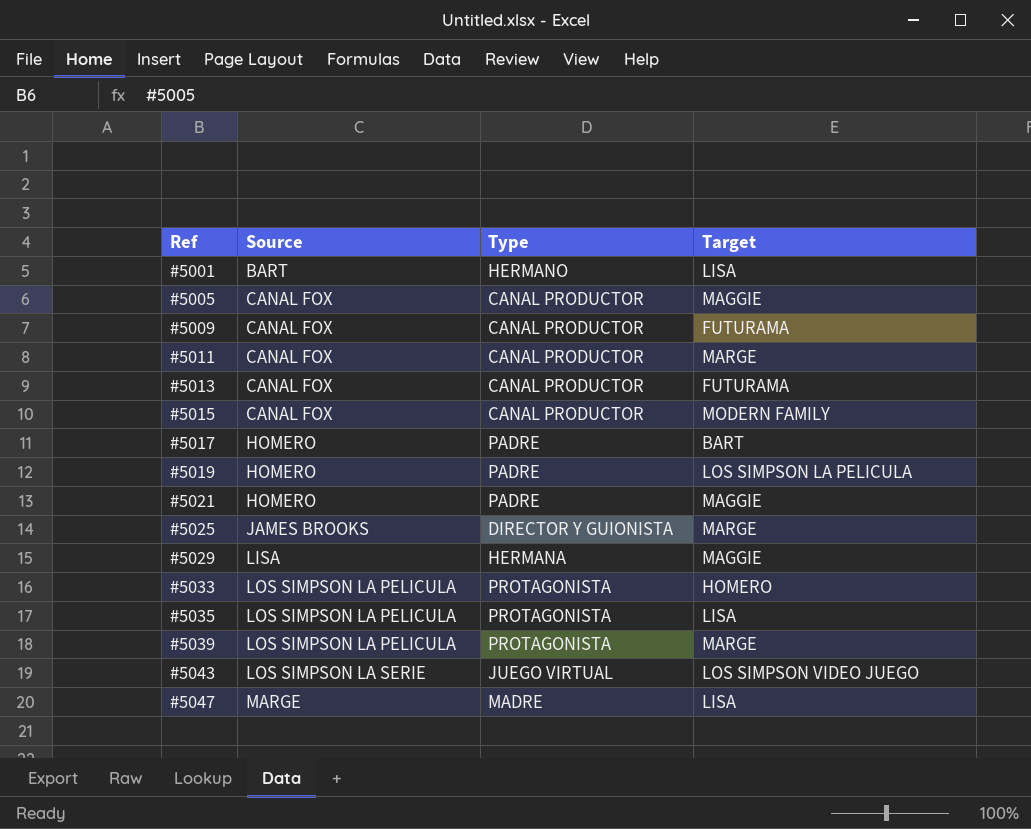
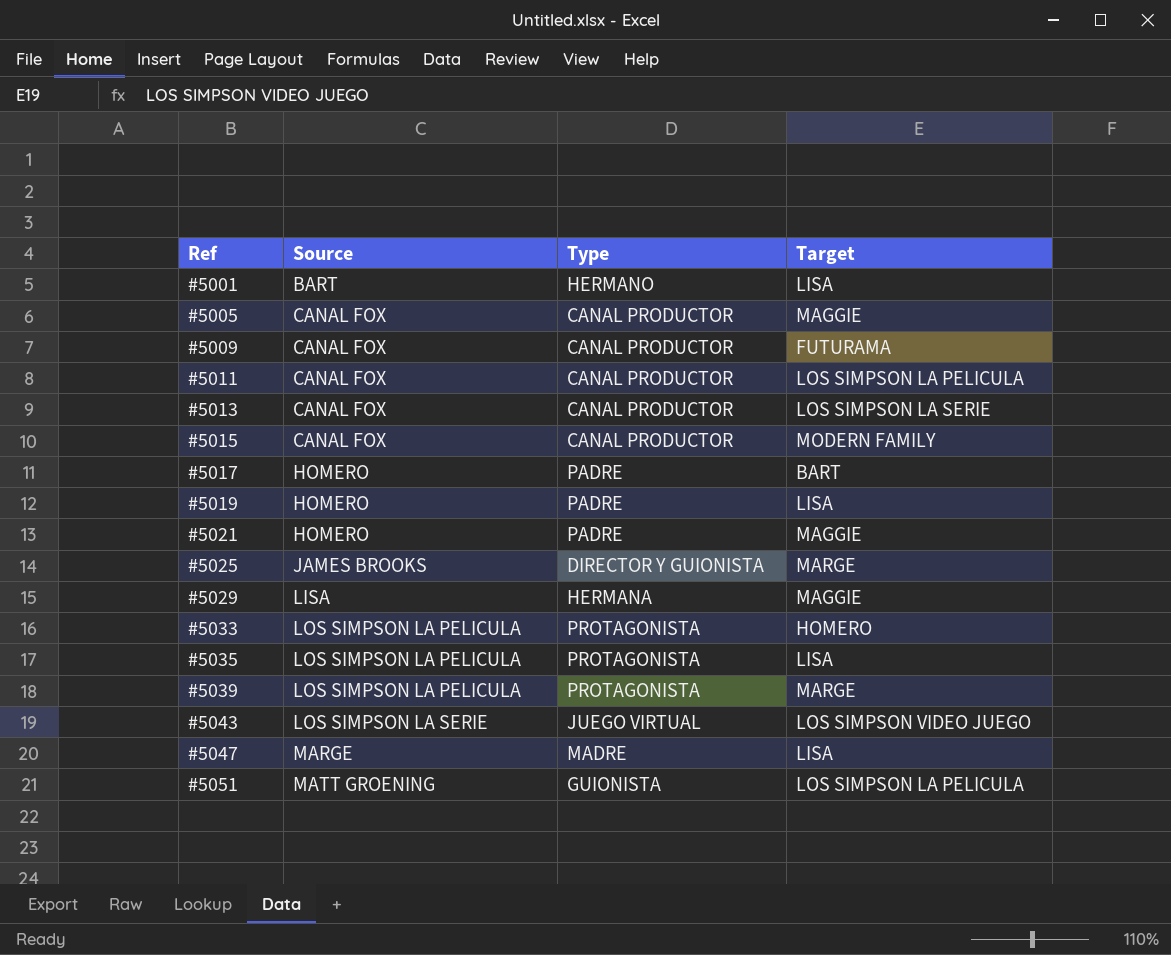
#5011 | Target: MARGE -> LOS SIMPSON LA PELICULA
#5013 | Target: FUTURAMA -> LOS SIMPSON LA SERIE
#5019 | Target: LOS SIMPSON LA PELICULA -> LISA
row #5051: none -> MATT GROENING | GUIONISTA | LOS SIMPSON LA PELICULA

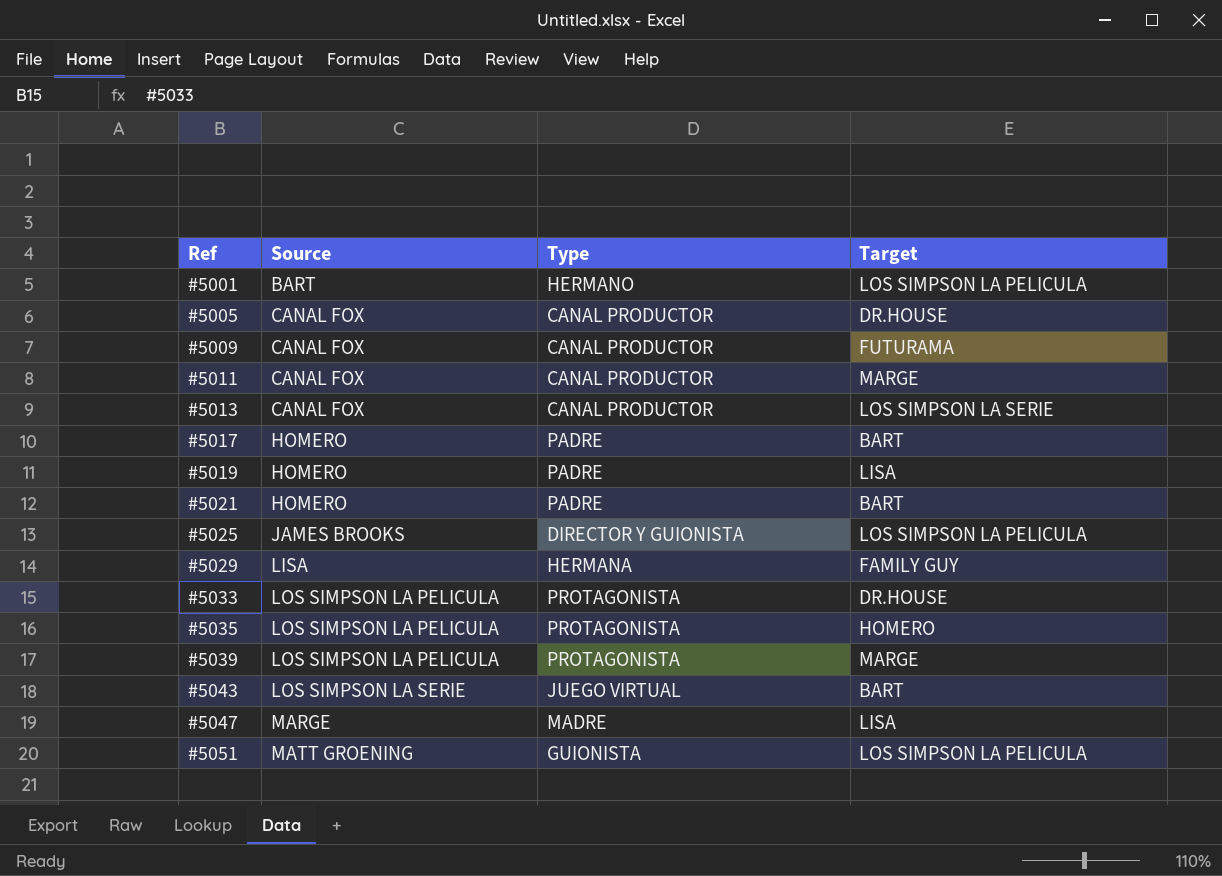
row #5015: CANAL FOX | CANAL PRODUCTOR | MODERN FAMILY -> none
#5001 | Target: LISA -> LOS SIMPSON LA PELICULA
#5005 | Target: MAGGIE -> DR.HOUSE
#5011 | Target: LOS SIMPSON LA PELICULA -> MARGE
#5021 | Target: MAGGIE -> BART
#5025 | Target: MARGE -> LOS SIMPSON LA PELICULA
#5029 | Target: MAGGIE -> FAMILY GUY
#5033 | Target: HOMERO -> DR.HOUSE
#5035 | Target: LISA -> HOMERO
#5043 | Target: LOS SIMPSON VIDEO JUEGO -> BART

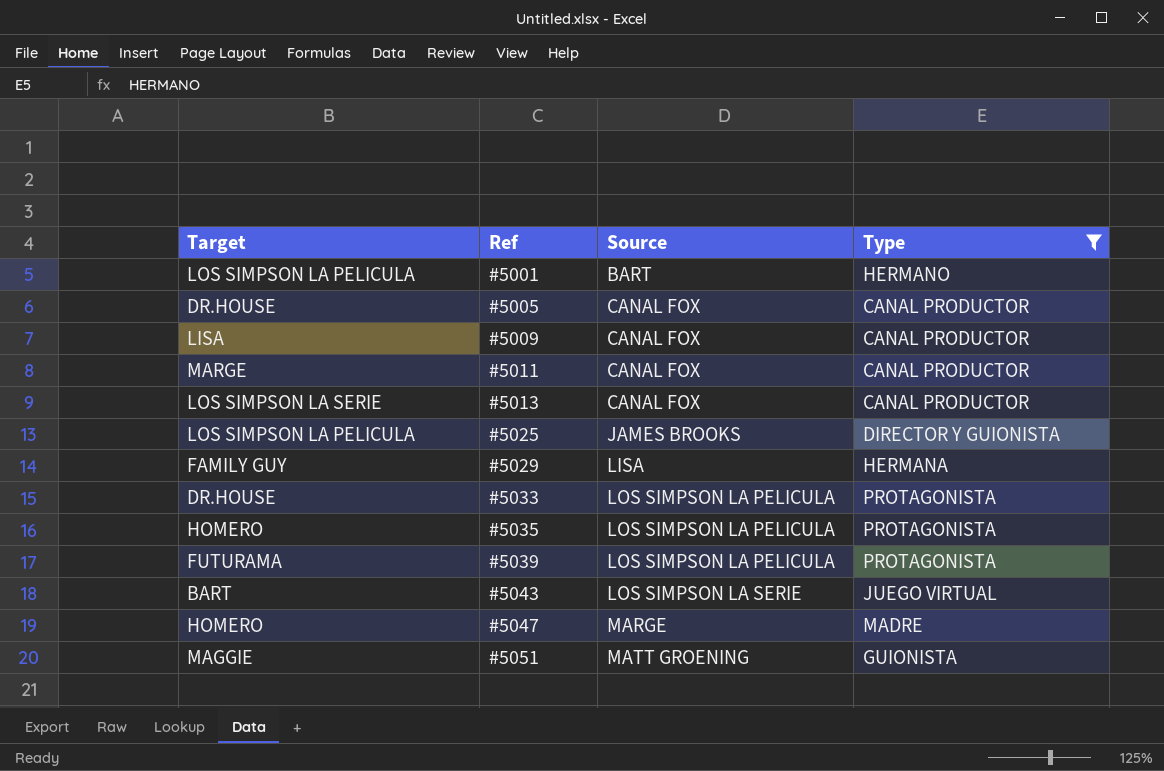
filter: none -> Type != PADRE
column Target | position: 4 -> 1
#5009 | Target: FUTURAMA -> LISA
#5039 | Target: MARGE -> FUTURAMA
#5047 | Target: LISA -> HOMERO
#5051 | Target: LOS SIMPSON LA PELICULA -> MAGGIE

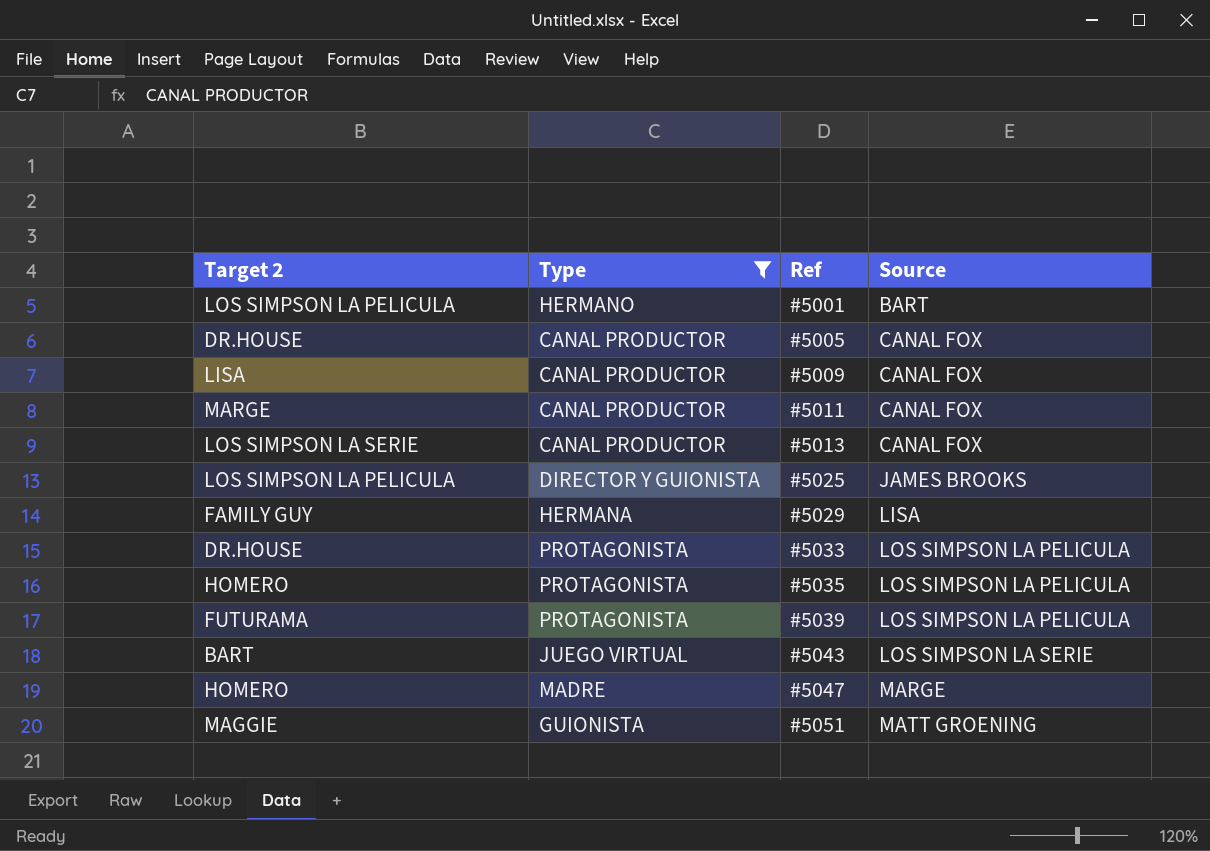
column name: Target -> Target 2
column Type | position: 4 -> 2

